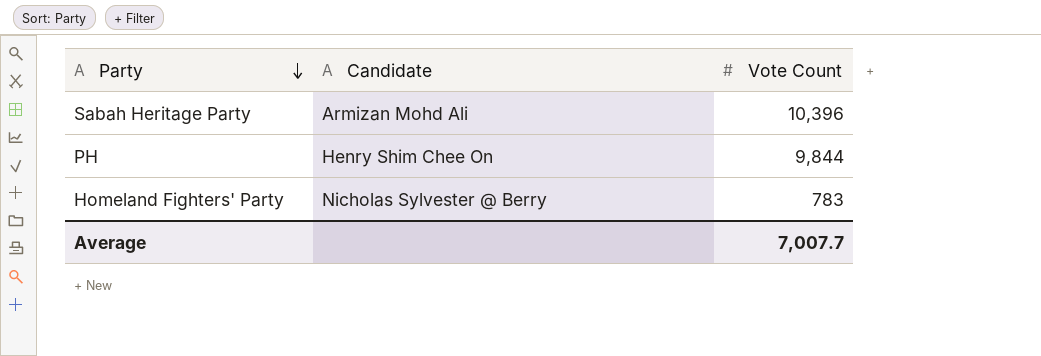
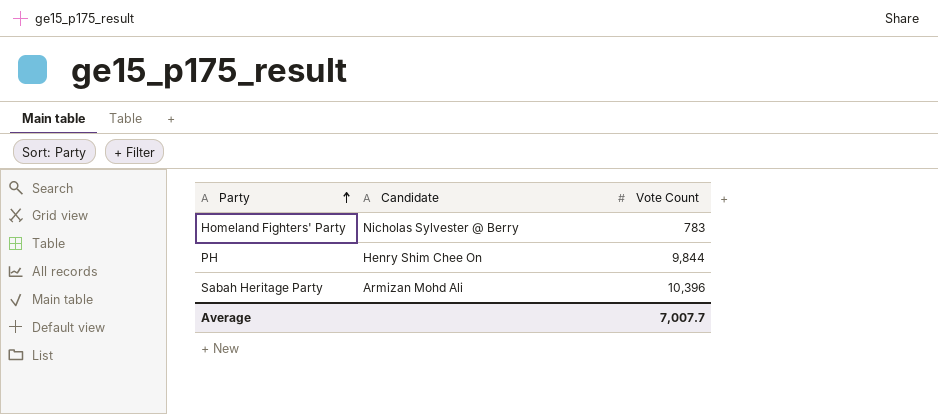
row order: Party descending -> Party ascending

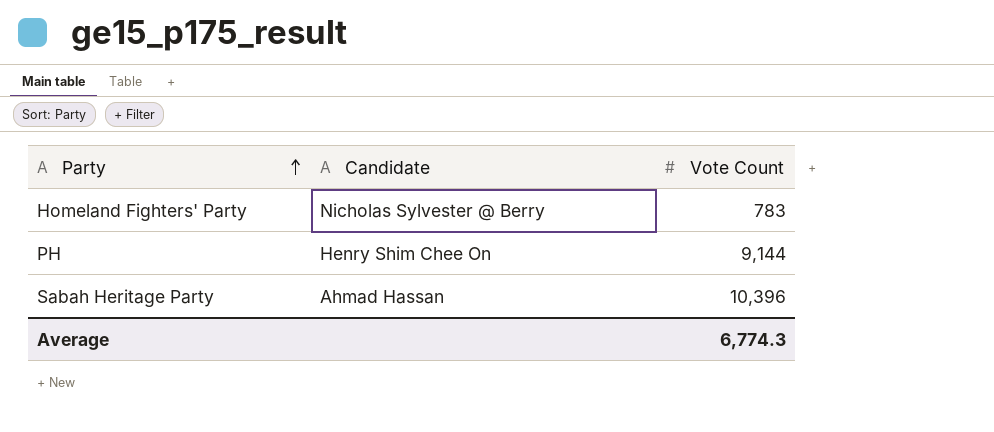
PH | Vote Count: 9,844 -> 9,144
Sabah Heritage Party | Candidate: Armizan Mohd Ali -> Ahmad Hassan
Average | Vote Count: 7,007.7 -> 6,774.3

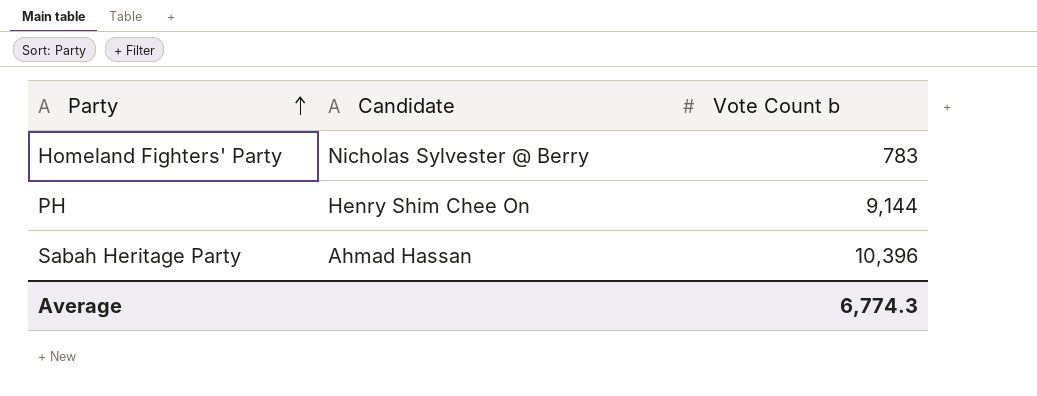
column name: Vote Count -> Vote Count b

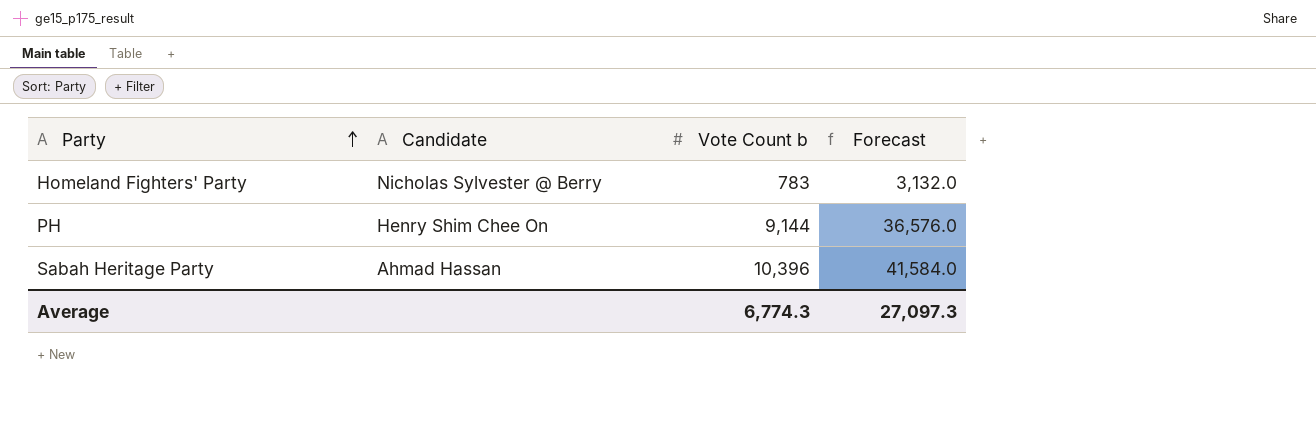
column Forecast | formula: none -> [Vote Count b] * 4

